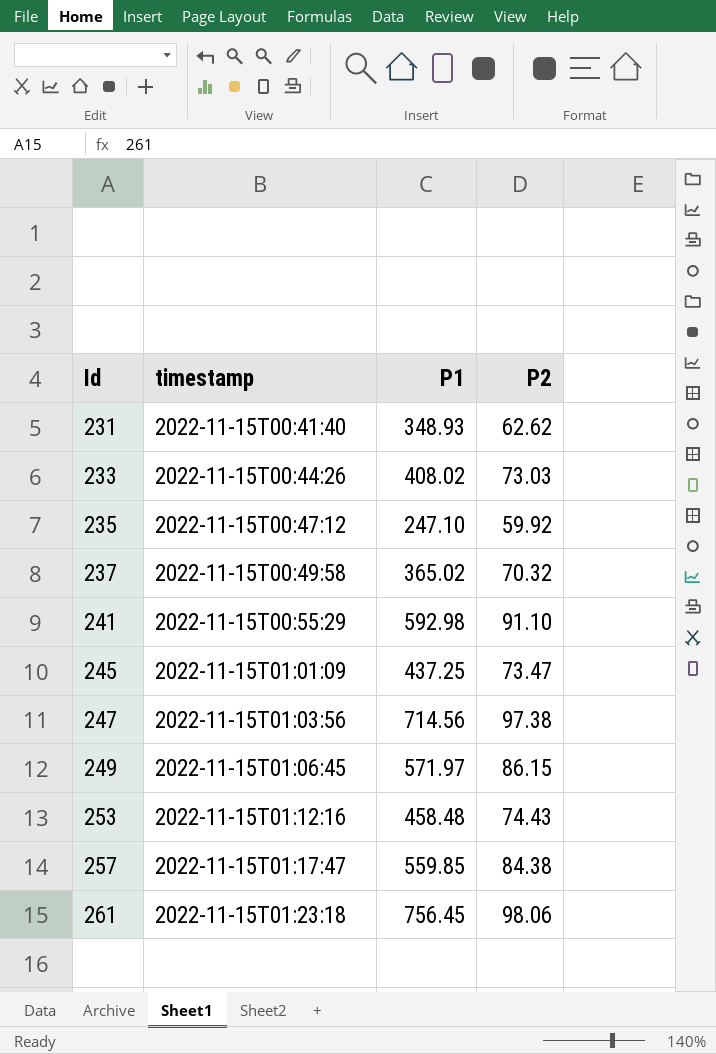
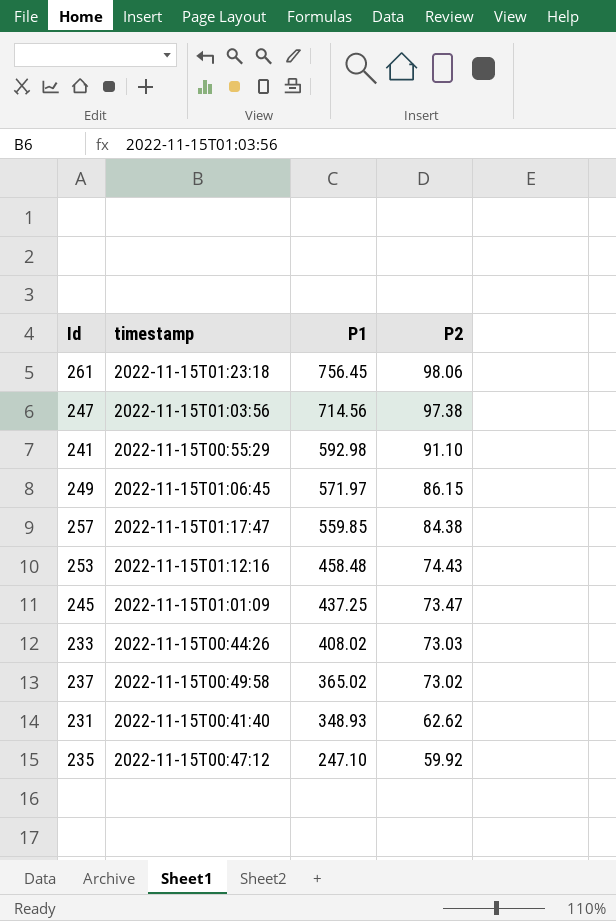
row order: Id ascending -> P1 descending
237 | P2: 70.32 -> 73.02

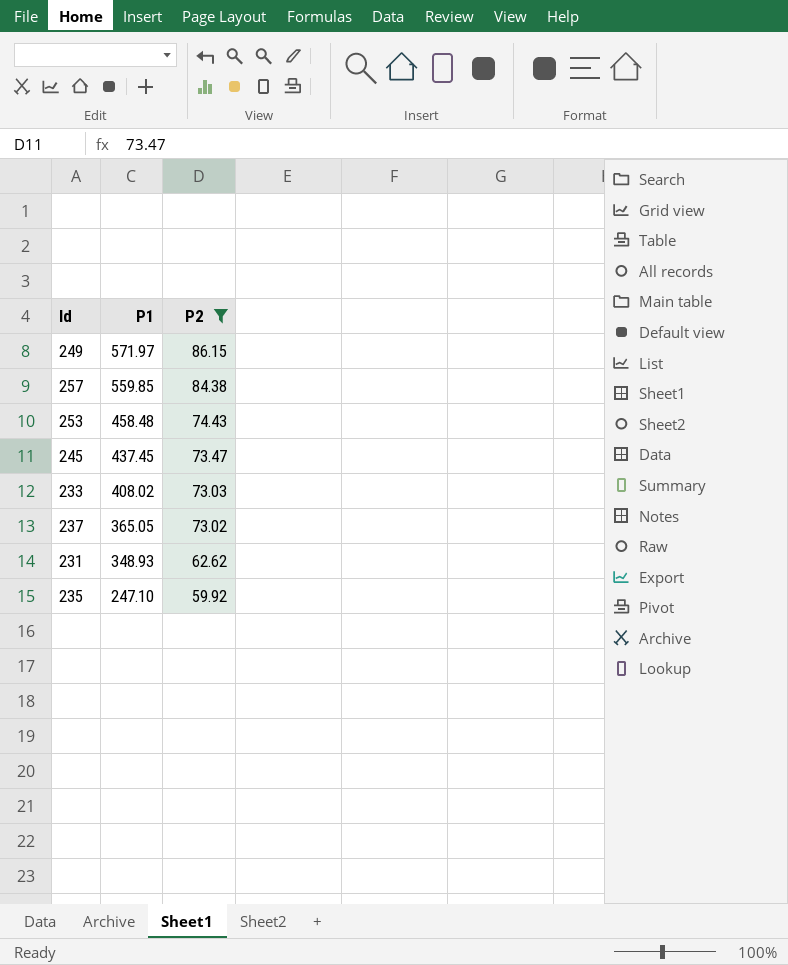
filter: none -> P2 <= 86.15
column timestamp | position: 2 -> none
245 | P1: 437.25 -> 437.45
237 | P1: 365.02 -> 365.05

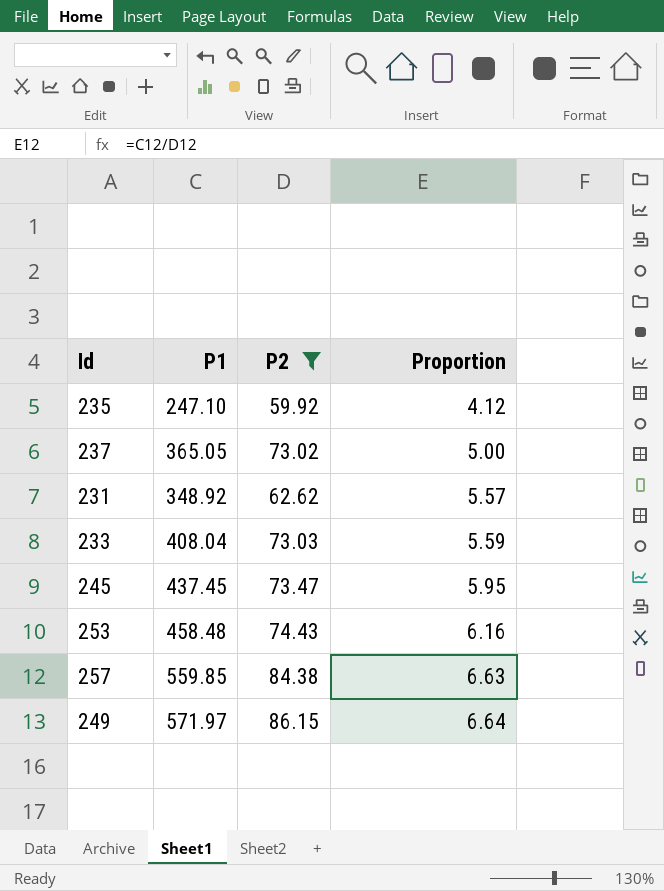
row order: P1 descending -> Proportion ascending
column Proportion | formula: none -> [P1] / [P2]
231 | P1: 348.93 -> 348.92
233 | P1: 408.02 -> 408.04

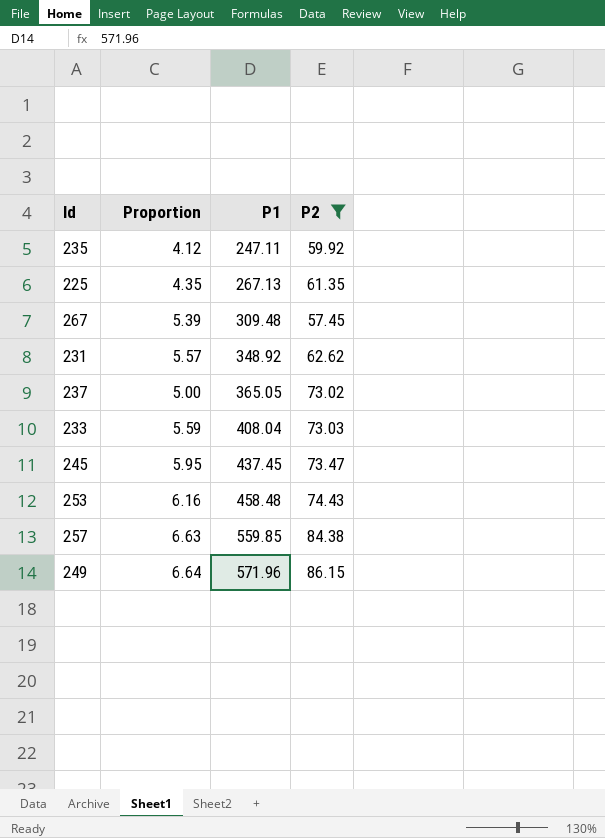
row order: Proportion ascending -> P1 ascending
column Proportion | position: 4 -> 2
235 | P1: 247.10 -> 247.11
row 225: none -> 4.35 | 267.13 | 61.35
row 267: none -> 5.39 | 309.48 | 57.45
249 | P1: 571.97 -> 571.96

